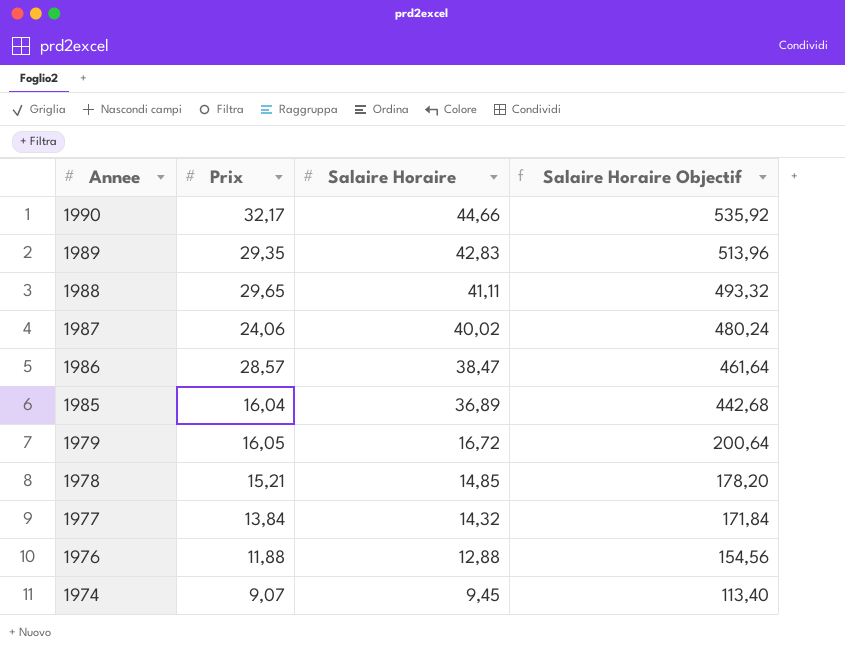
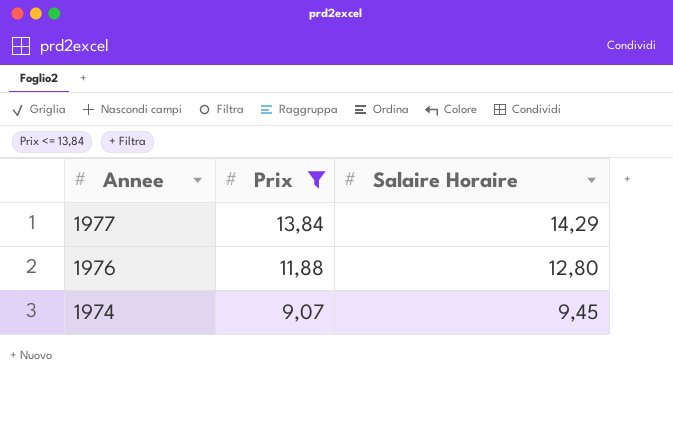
filter: none -> Prix <= 13,84
column Salaire Horaire Objectif | formula: [Salaire Horaire] * 12 -> none
1977 | Salaire Horaire: 14,32 -> 14,29
1976 | Salaire Horaire: 12,88 -> 12,80

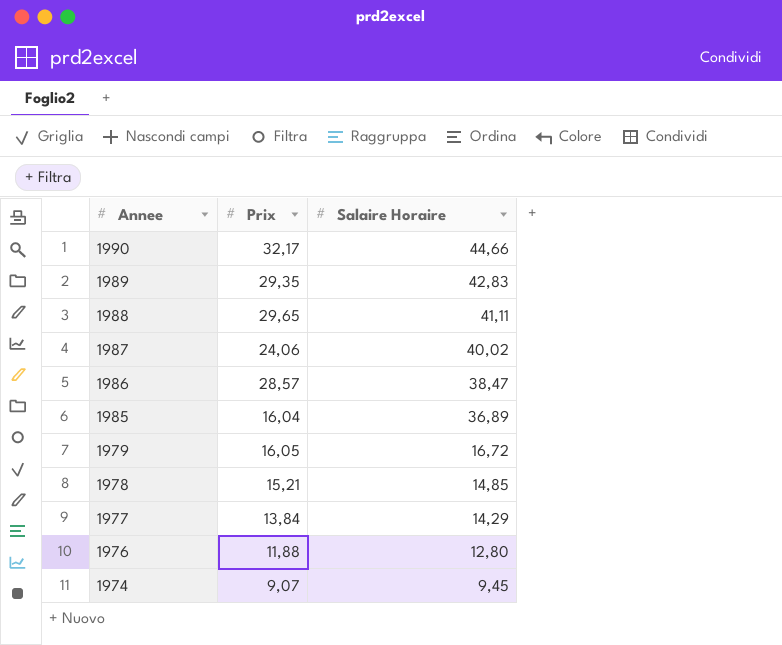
filter: Prix <= 13,84 -> none

